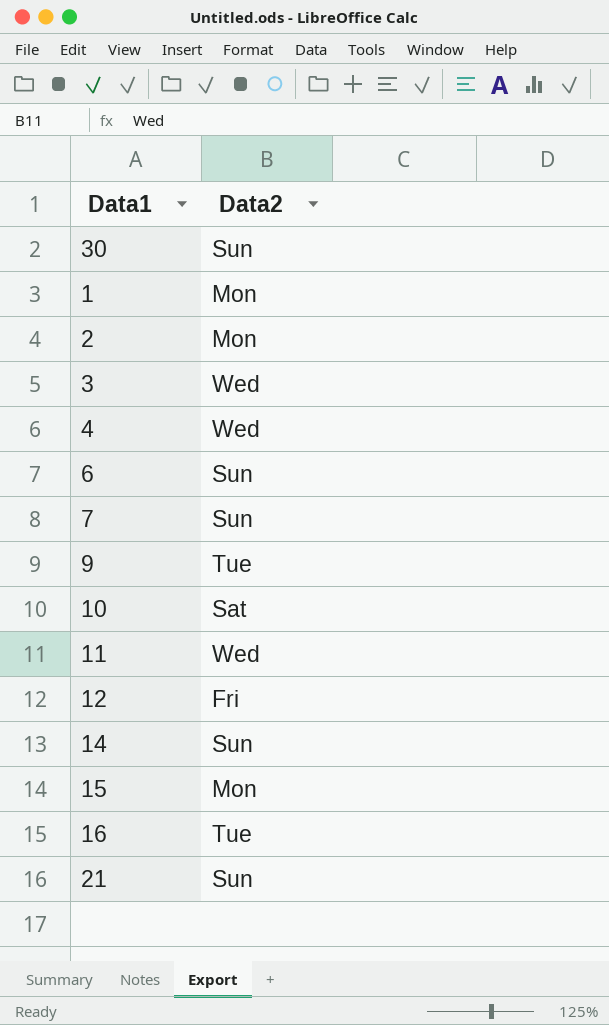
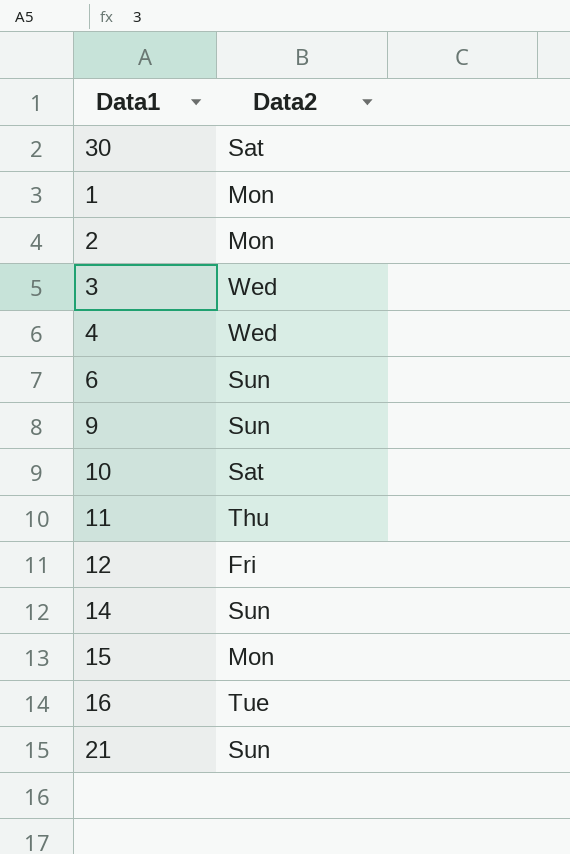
row 7: Sun -> none
30 | Data2: Sun -> Sat
9 | Data2: Tue -> Sun
11 | Data2: Wed -> Thu

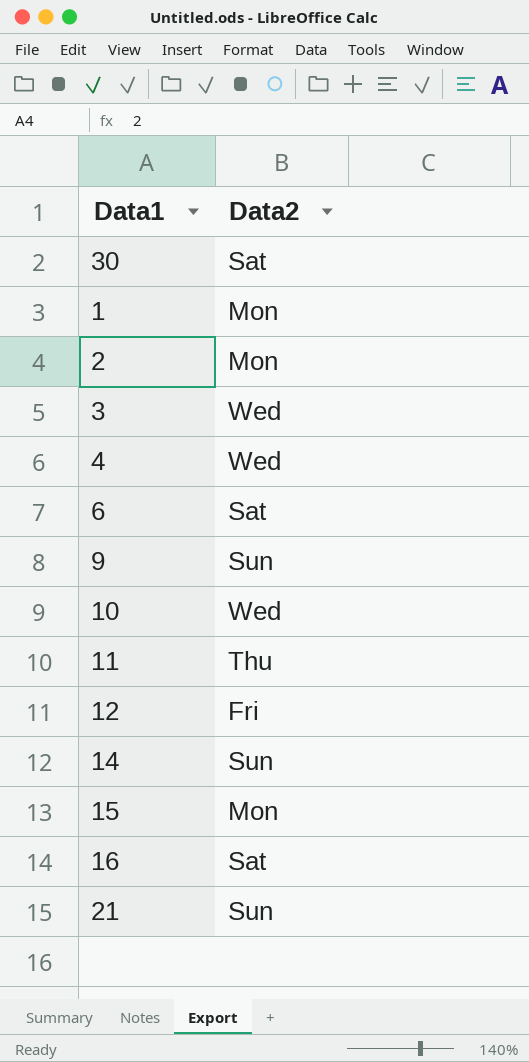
6 | Data2: Sun -> Sat
10 | Data2: Sat -> Wed
16 | Data2: Tue -> Sat

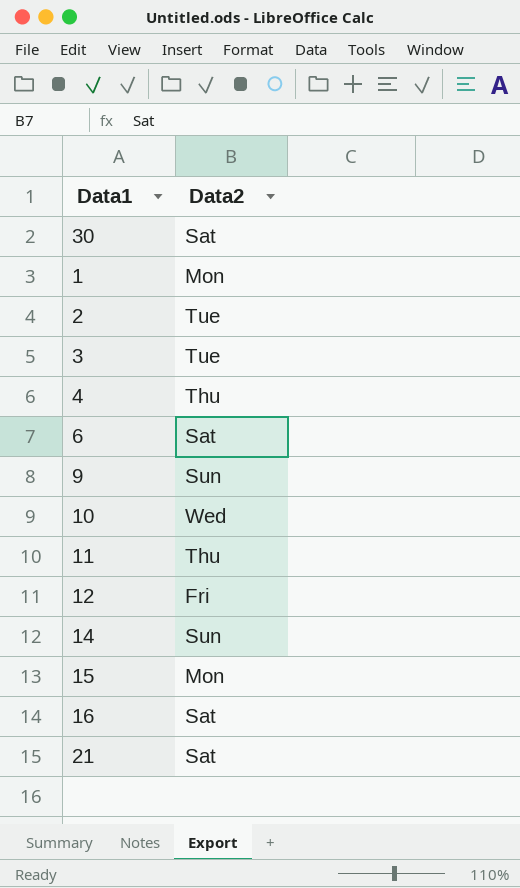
2 | Data2: Mon -> Tue
3 | Data2: Wed -> Tue
4 | Data2: Wed -> Thu
21 | Data2: Sun -> Sat

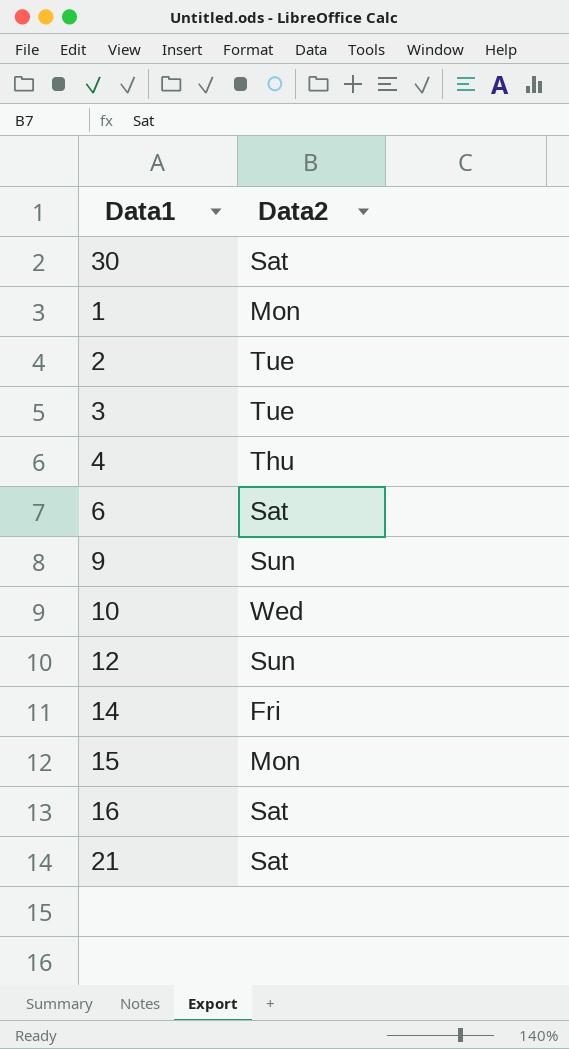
row 11: Thu -> none
12 | Data2: Fri -> Sun
14 | Data2: Sun -> Fri

